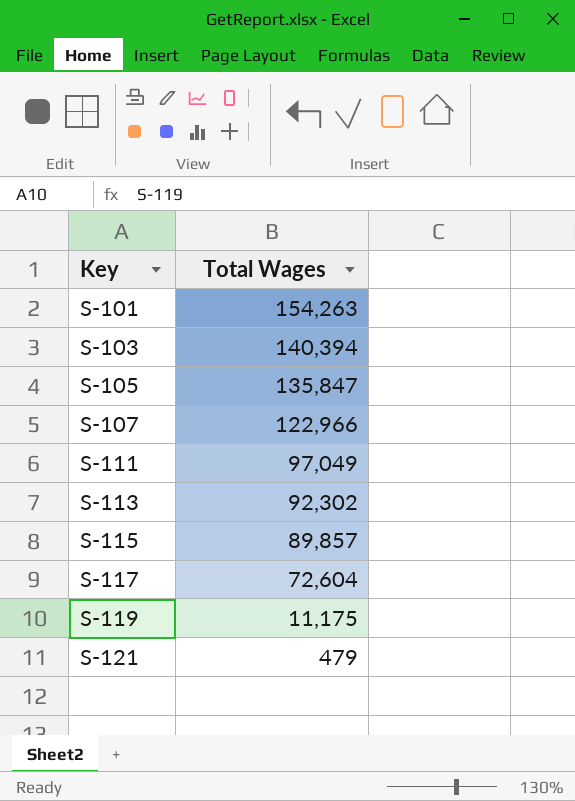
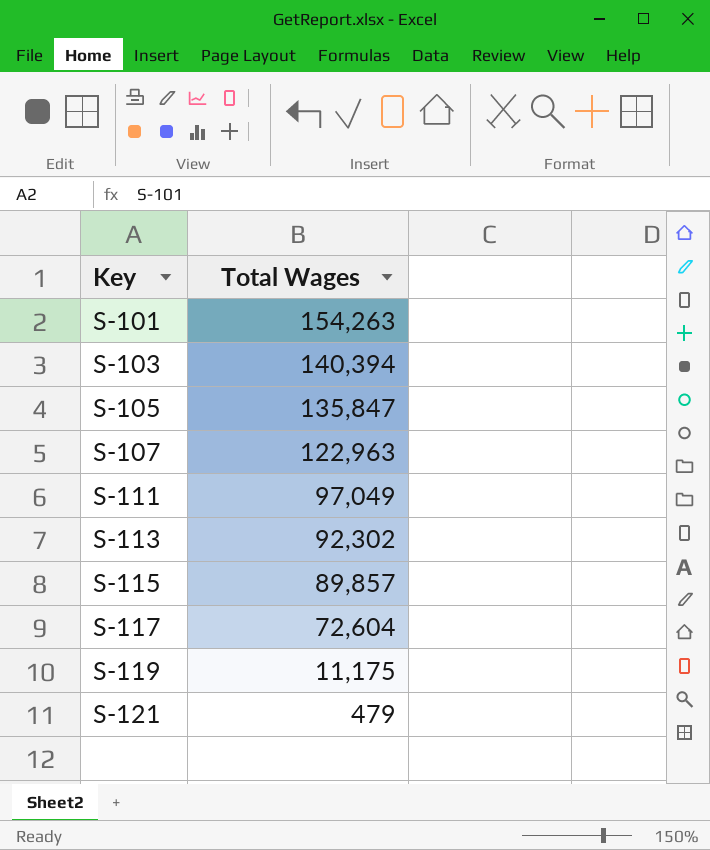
S-107 | Total Wages: 122,966 -> 122,963

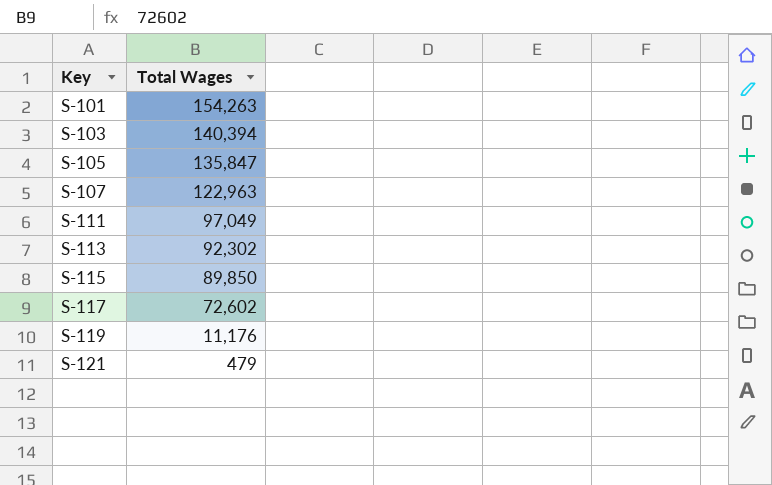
S-115 | Total Wages: 89,857 -> 89,850
S-117 | Total Wages: 72,604 -> 72,602
S-119 | Total Wages: 11,175 -> 11,176

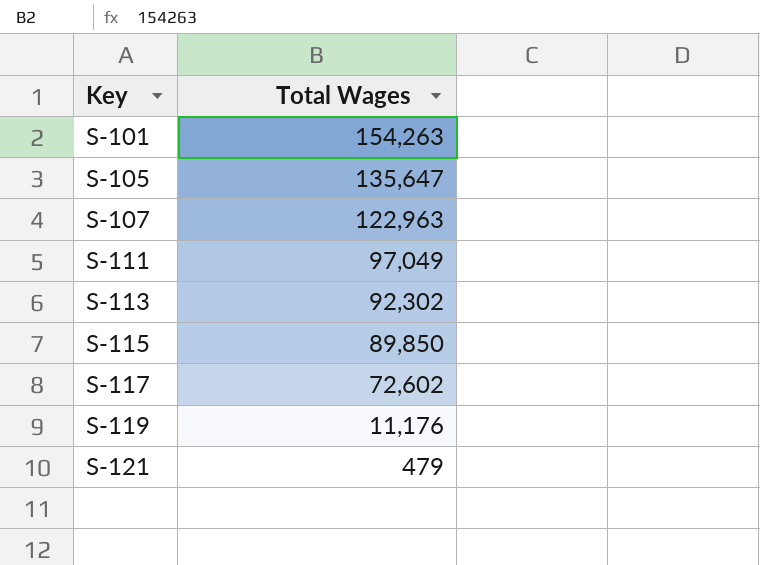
row S-103: 140,394 -> none
S-105 | Total Wages: 135,847 -> 135,647

